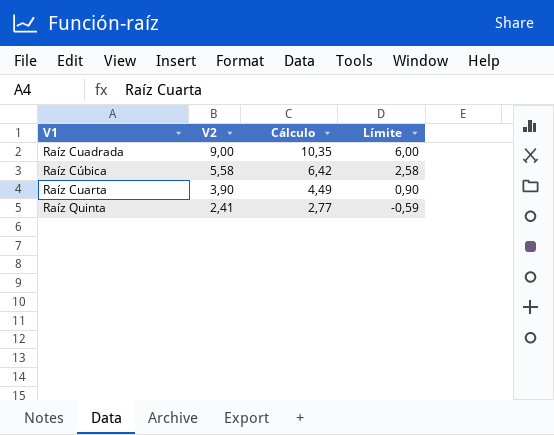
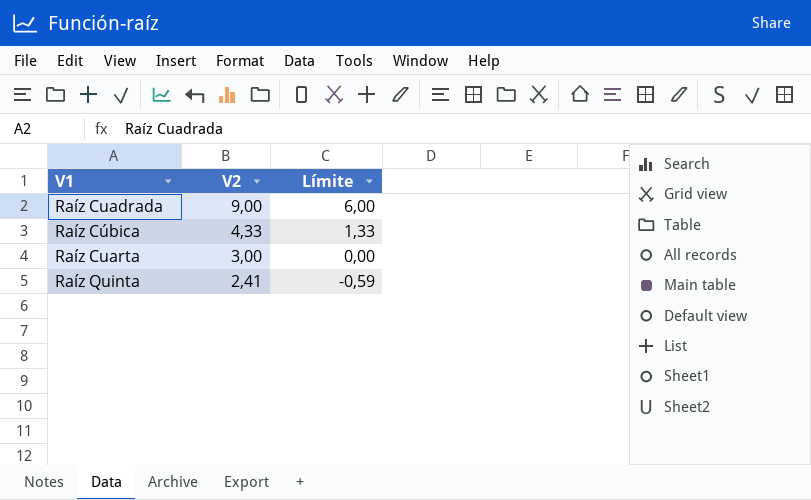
column Cálculo | formula: [V2] * 1,15 -> none
Raíz Cúbica | V2: 5,58 -> 4,33
Raíz Cúbica | Límite: 2,58 -> 1,33
Raíz Cuarta | V2: 3,90 -> 3,00
Raíz Cuarta | Límite: 0,90 -> 0,00

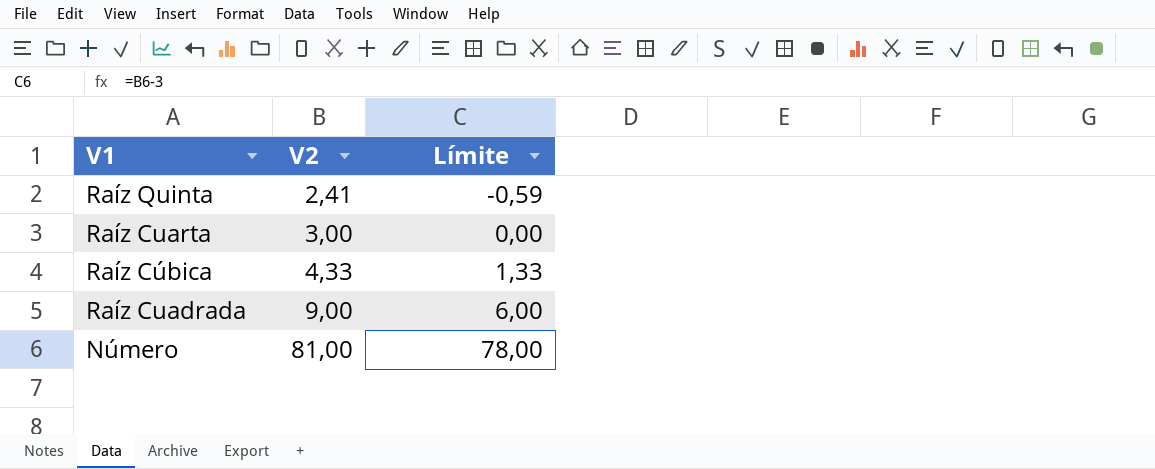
row order: V2 descending -> V2 ascending
row Número: none -> 81,00 | 78,00

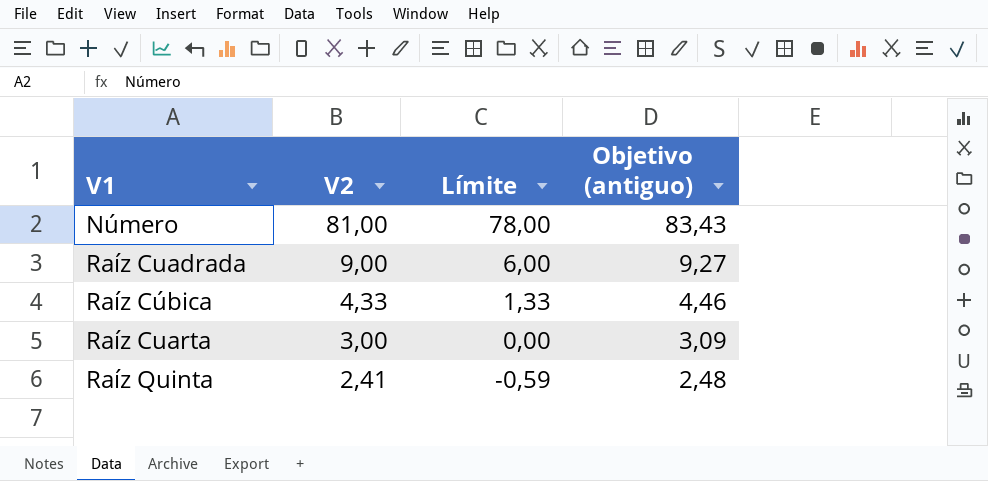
row order: V2 ascending -> V2 descending
column Objetivo (antiguo) | formula: none -> [V2] * 1,03

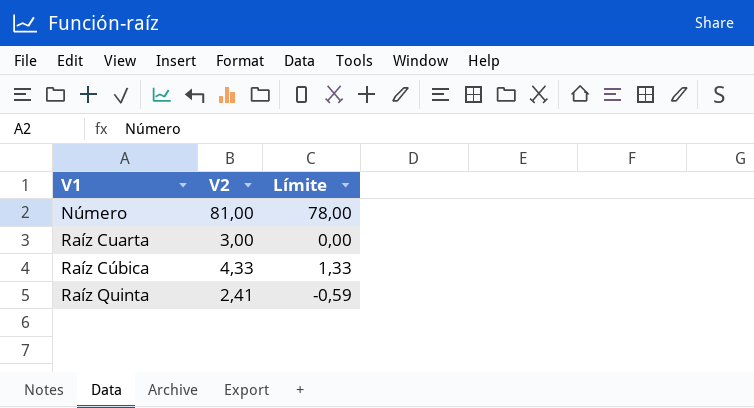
row order: V2 descending -> V1 ascending
column Objetivo (antiguo) | formula: [V2] * 1,03 -> none
row Raíz Cuadrada: 9,00 | 6,00 | 9,27 -> none

